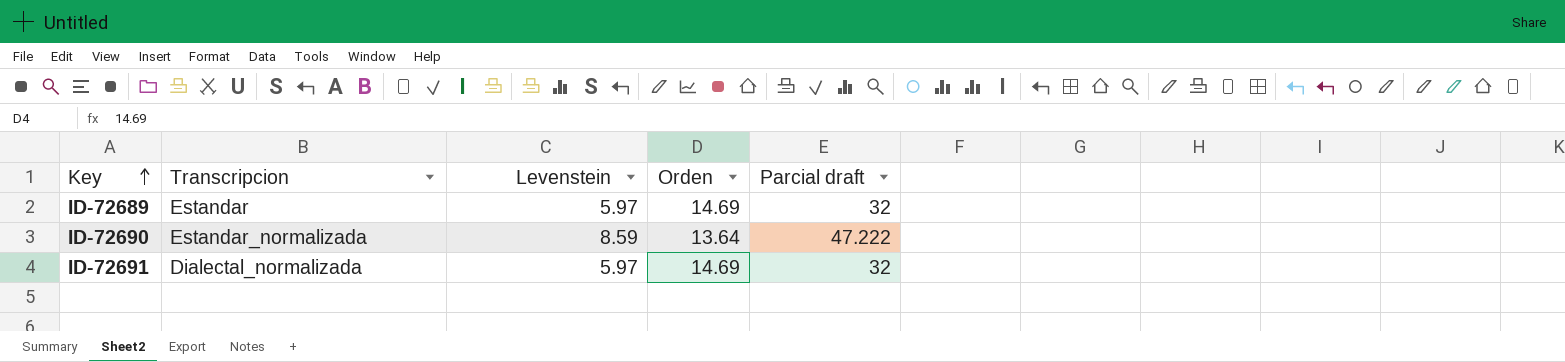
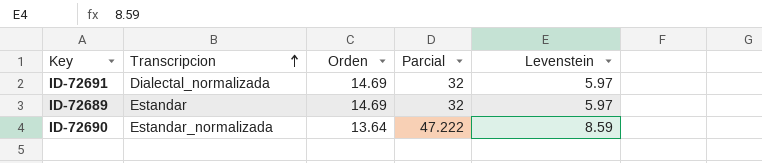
row order: Key ascending -> Transcripcion ascending
column name: Parcial draft -> Parcial
column Levenstein | position: 3 -> 5

